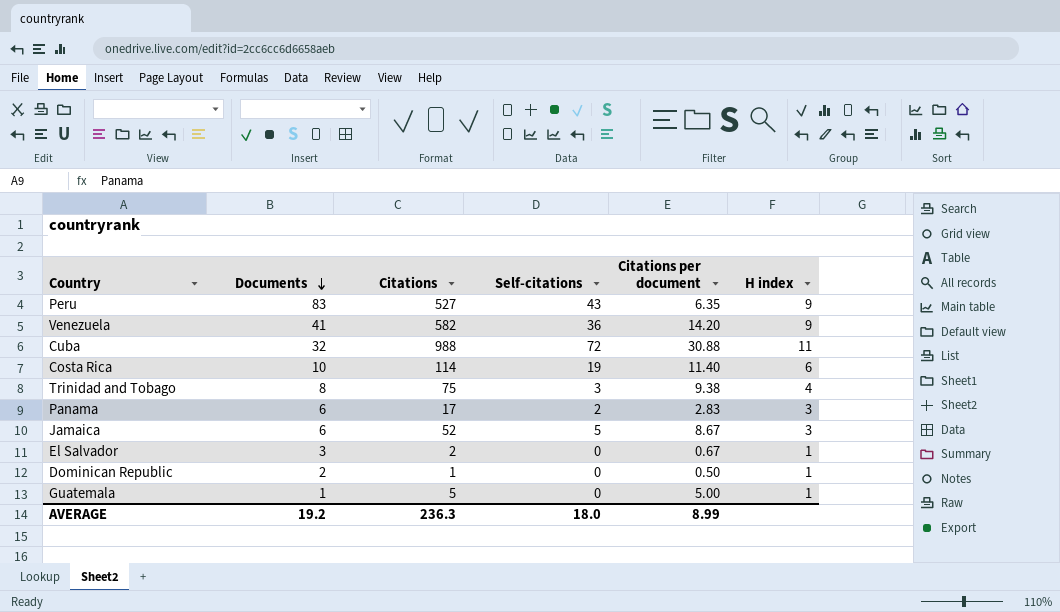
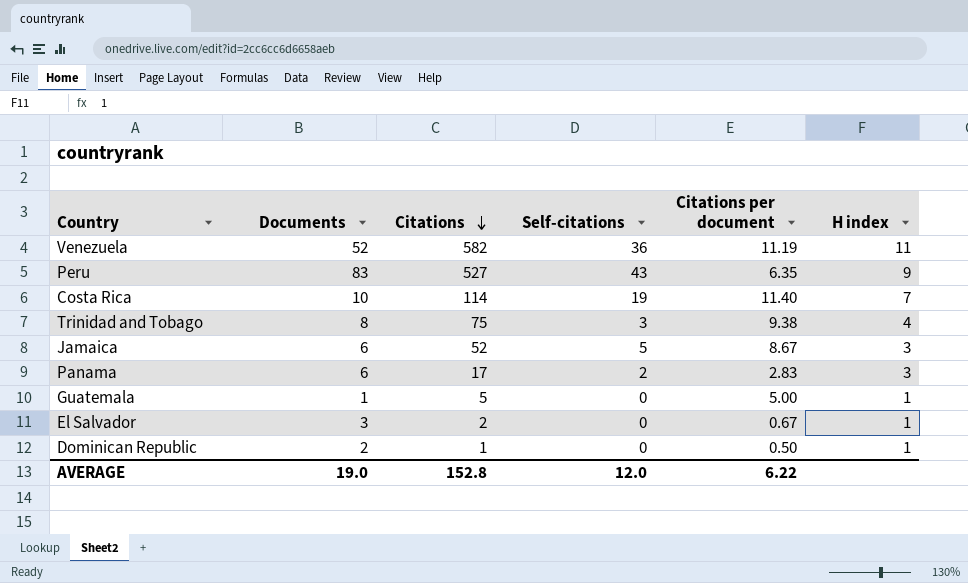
row order: Documents descending -> Citations descending
row Cuba: 32 | 988 | 72 | 30.88 | 11 -> none
Venezuela | Documents: 41 -> 52
Venezuela | Citations per document: 14.20 -> 11.19
Venezuela | H index: 9 -> 11
Costa Rica | H index: 6 -> 7
AVERAGE | Documents: 19.2 -> 19.0
AVERAGE | Citations: 236.3 -> 152.8
AVERAGE | Self-citations: 18.0 -> 12.0
AVERAGE | Citations per document: 8.99 -> 6.22

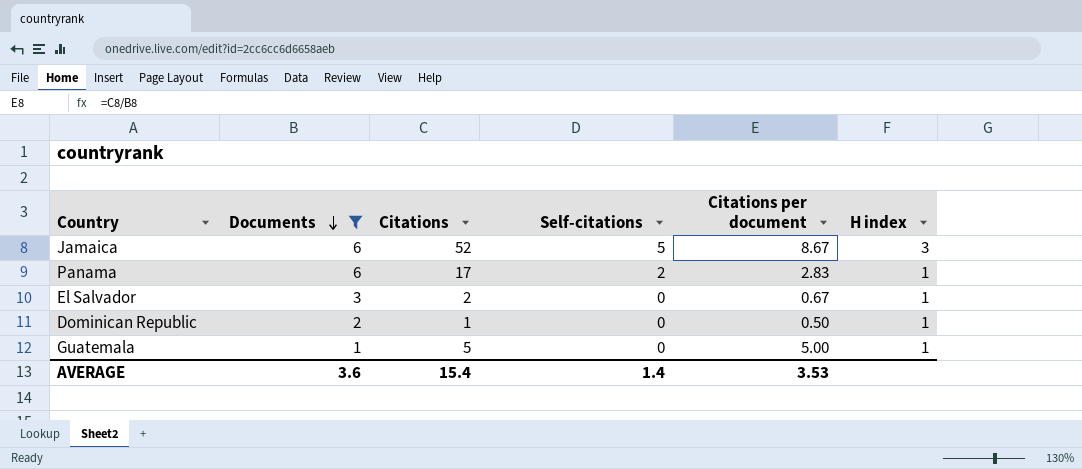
filter: none -> Documents <= 6
row order: Citations descending -> Documents descending
Panama | H index: 3 -> 1
AVERAGE | Documents: 19.0 -> 3.6
AVERAGE | Citations: 152.8 -> 15.4
AVERAGE | Self-citations: 12.0 -> 1.4
AVERAGE | Citations per document: 6.22 -> 3.53

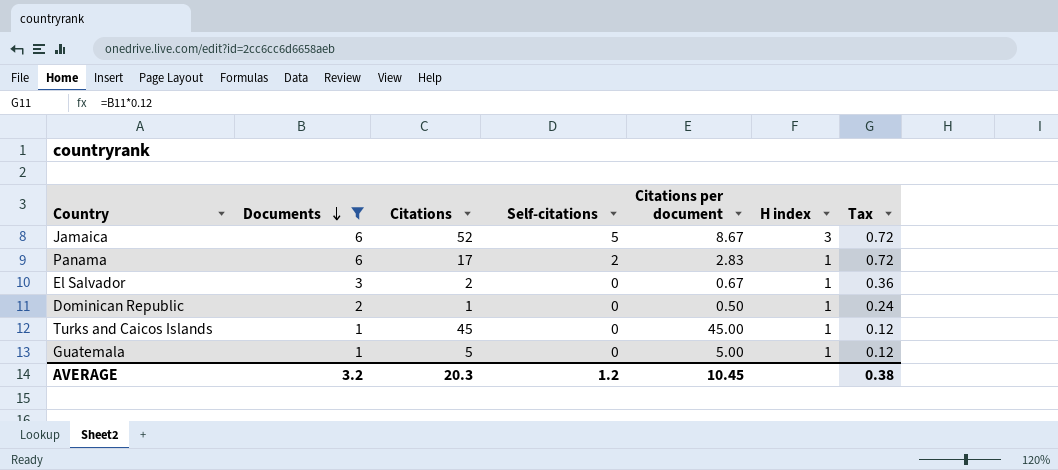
column Tax | formula: none -> [Documents] * 0.12
row Turks and Caicos Islands: none -> 1 | 45 | 0 | 45.00 | 1 | 0.12
AVERAGE | Documents: 3.6 -> 3.2
AVERAGE | Citations: 15.4 -> 20.3
AVERAGE | Self-citations: 1.4 -> 1.2
AVERAGE | Citations per document: 3.53 -> 10.45

